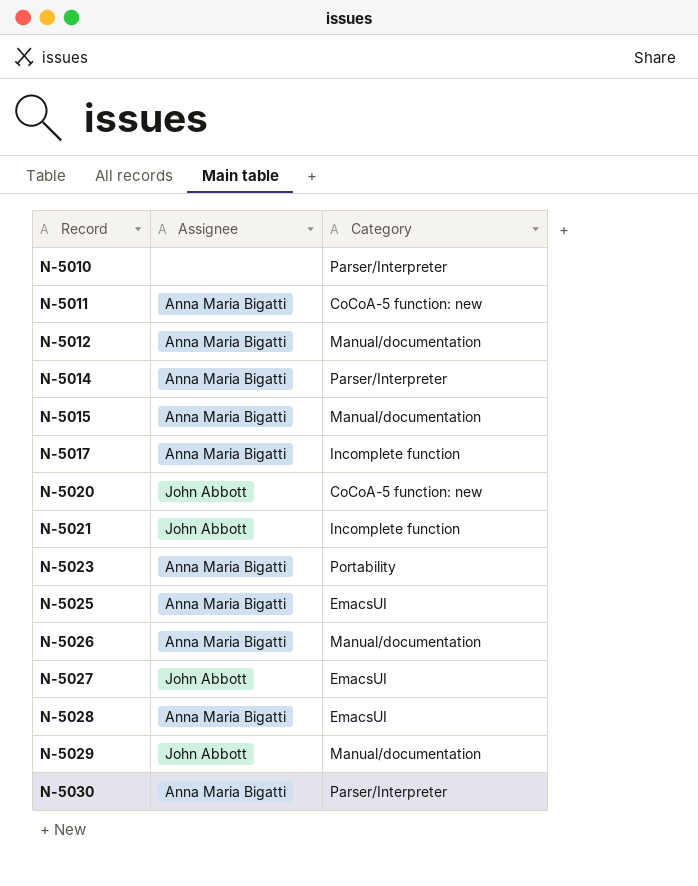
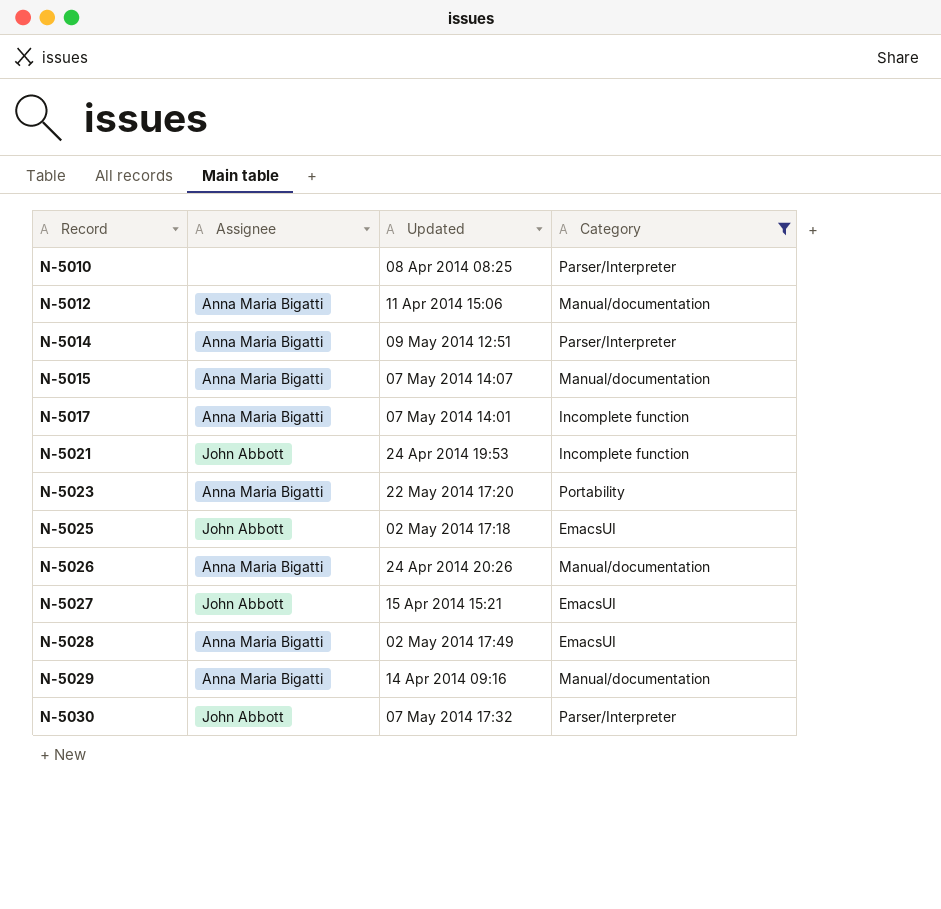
filter: none -> Category != CoCoA-5 function: new
column Updated | position: none -> 3
N-5025 | Assignee: Anna Maria Bigatti -> John Abbott
N-5029 | Assignee: John Abbott -> Anna Maria Bigatti
N-5030 | Assignee: Anna Maria Bigatti -> John Abbott

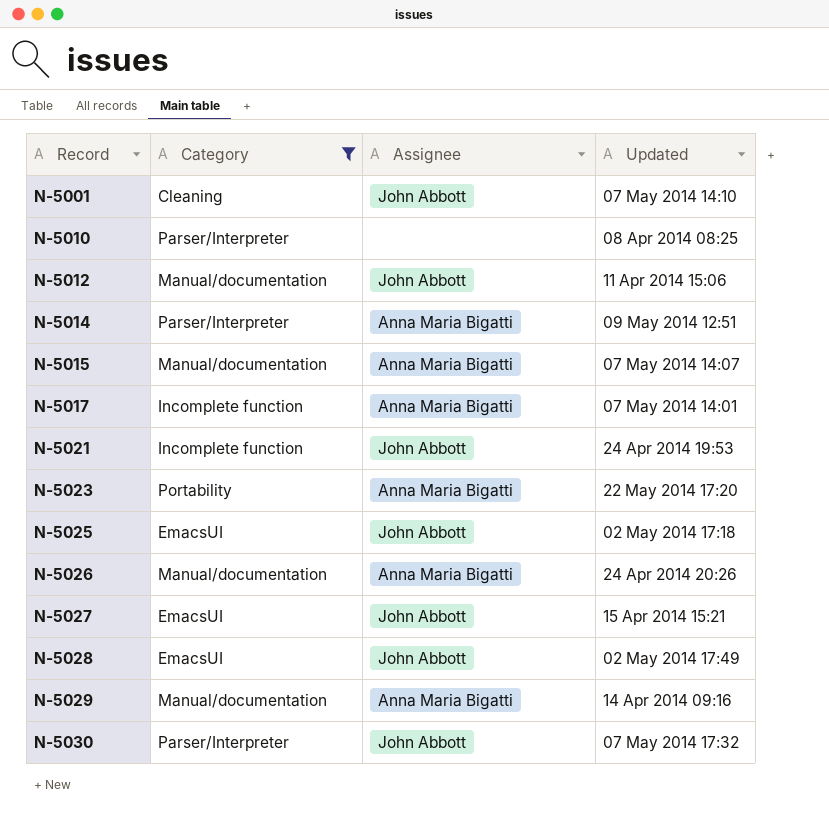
column Category | position: 4 -> 2
row N-5001: none -> Cleaning | John Abbott | 07 May 2014 14:10
N-5012 | Assignee: Anna Maria Bigatti -> John Abbott
N-5028 | Assignee: Anna Maria Bigatti -> John Abbott

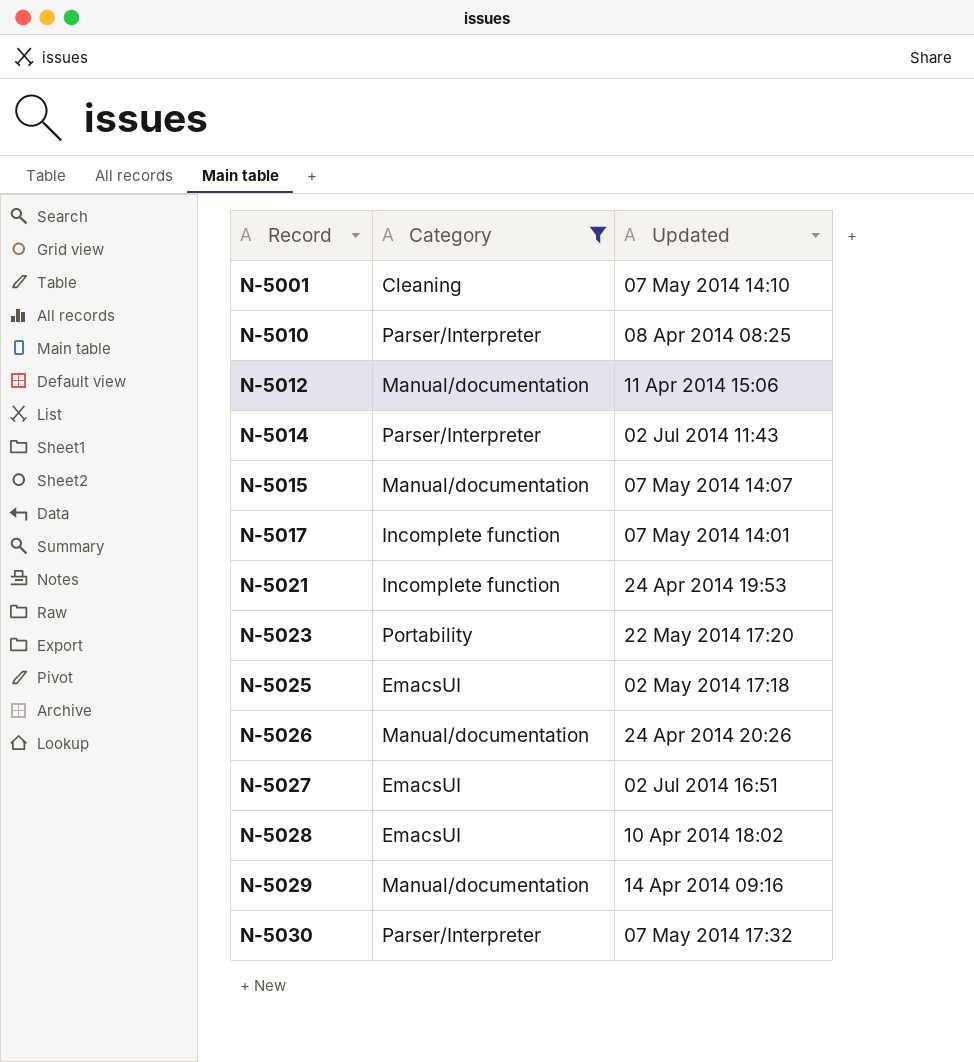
column Assignee | position: 3 -> none
N-5014 | Updated: 09 May 2014 12:51 -> 02 Jul 2014 11:43
N-5027 | Updated: 15 Apr 2014 15:21 -> 02 Jul 2014 16:51
N-5028 | Updated: 02 May 2014 17:49 -> 10 Apr 2014 18:02

